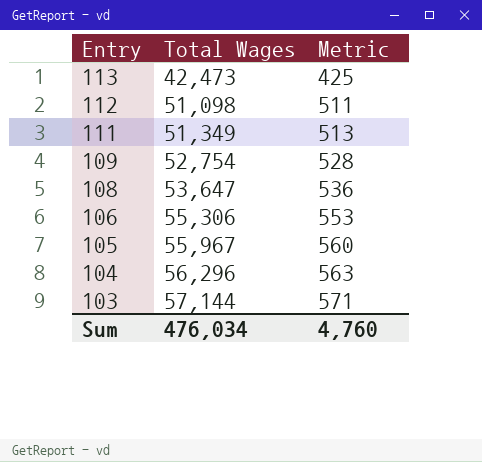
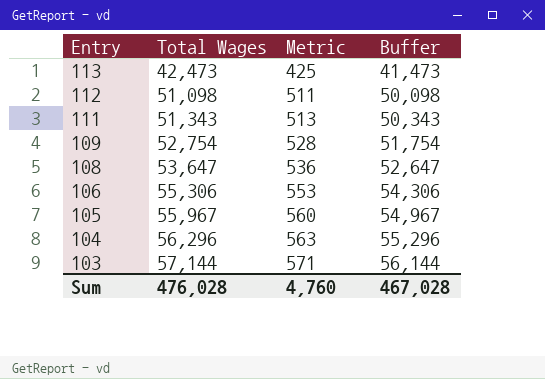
column Buffer | formula: none -> [Total Wages] - 1000
111 | Total Wages: 51,349 -> 51,343
Sum | Total Wages: 476,034 -> 476,028

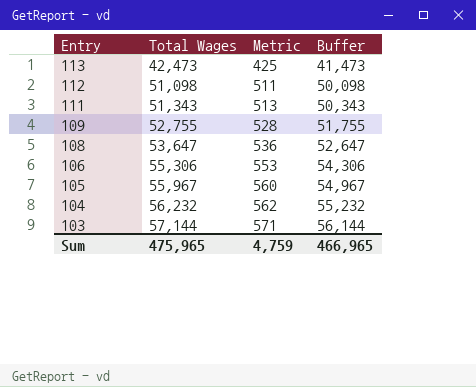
109 | Total Wages: 52,754 -> 52,755
109 | Buffer: 51,754 -> 51,755
104 | Total Wages: 56,296 -> 56,232
104 | Metric: 563 -> 562
104 | Buffer: 55,296 -> 55,232
Sum | Total Wages: 476,028 -> 475,965
Sum | Metric: 4,760 -> 4,759
Sum | Buffer: 467,028 -> 466,965

